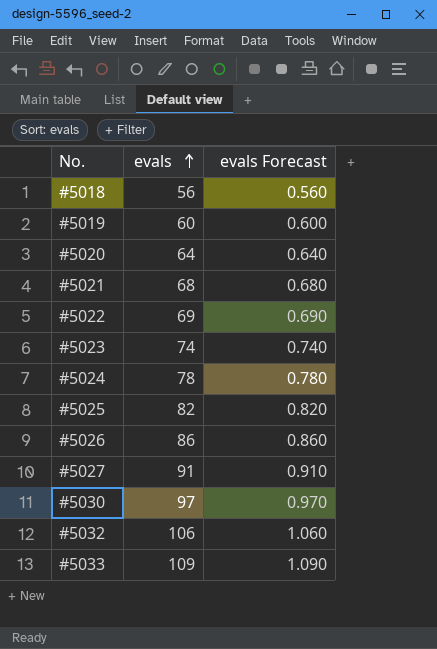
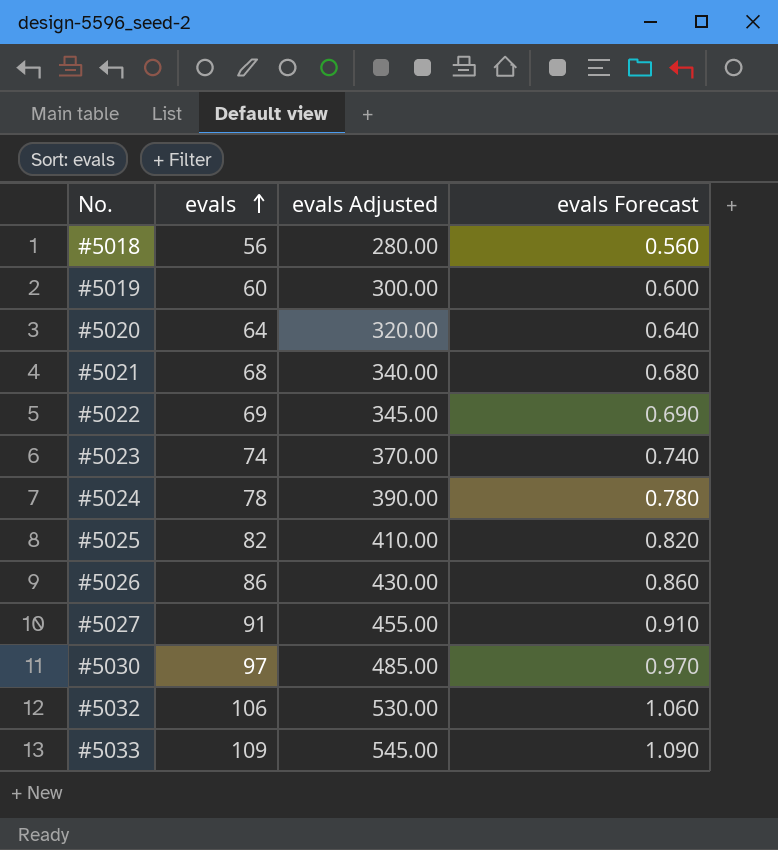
column evals Adjusted | formula: none -> [evals] * 5

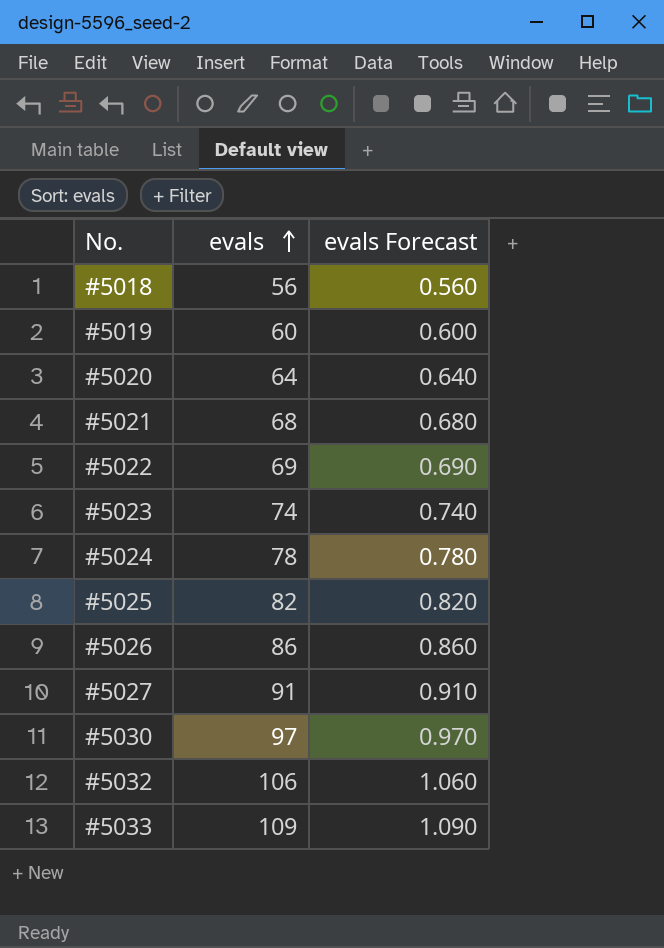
column evals Adjusted | formula: [evals] * 5 -> none

